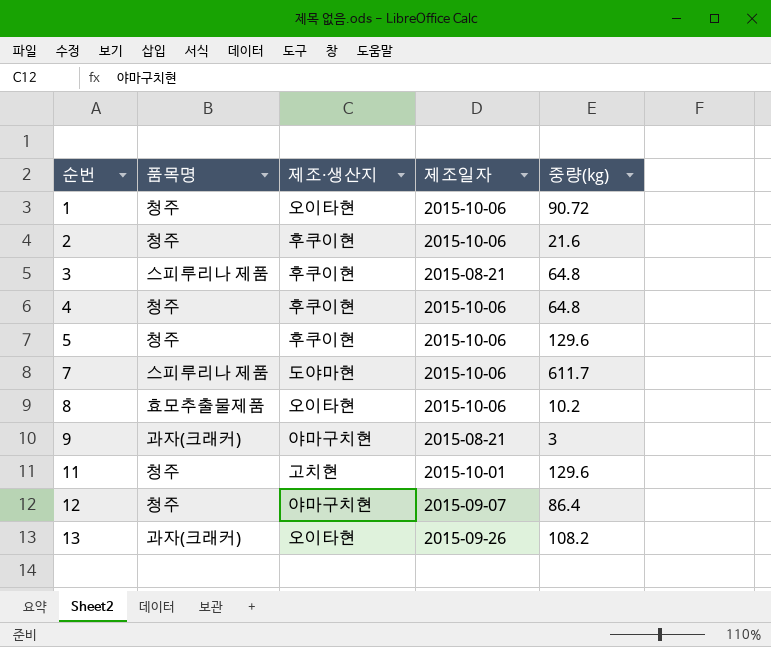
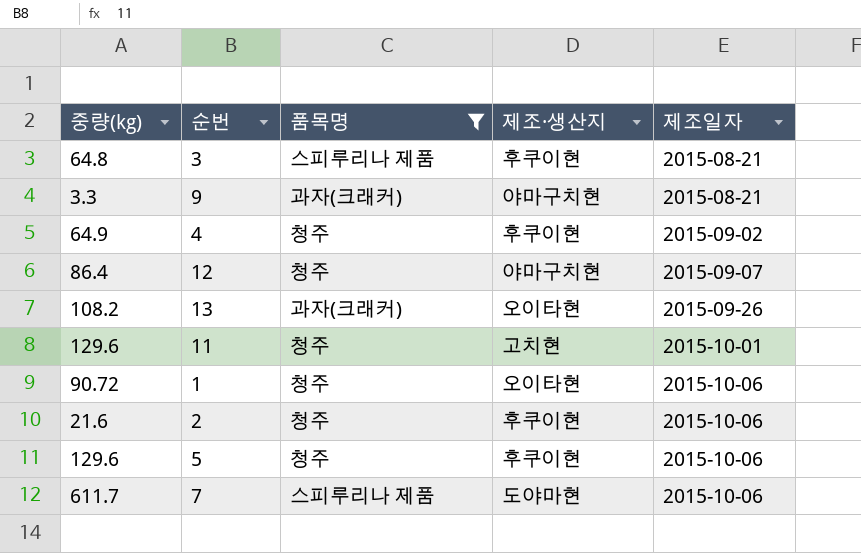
filter: none -> 품목명 != 효모추출물제품
row order: 순번 ascending -> 제조일자 ascending
column 중량(kg) | position: 5 -> 1
9 | 중량(kg): 3 -> 3.3
4 | 중량(kg): 64.8 -> 64.9
4 | 제조일자: 2015-10-06 -> 2015-09-02

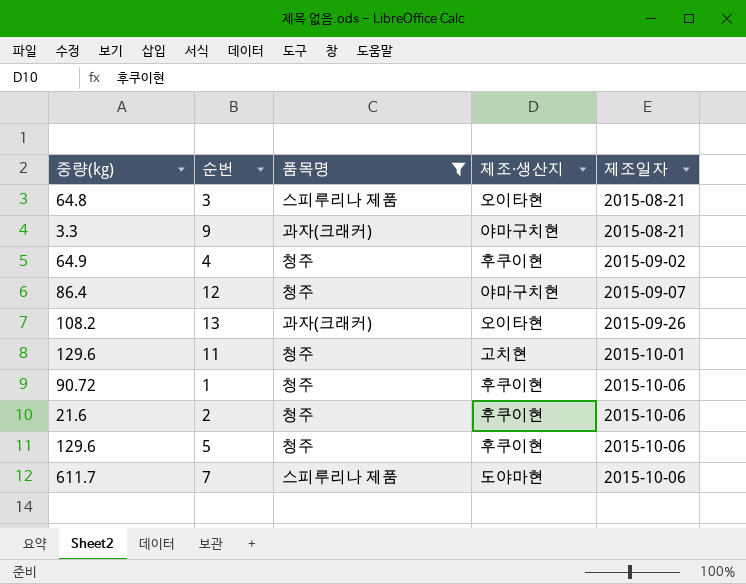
3 | 제조·생산지: 후쿠이현 -> 오이타현
1 | 제조·생산지: 오이타현 -> 후쿠이현

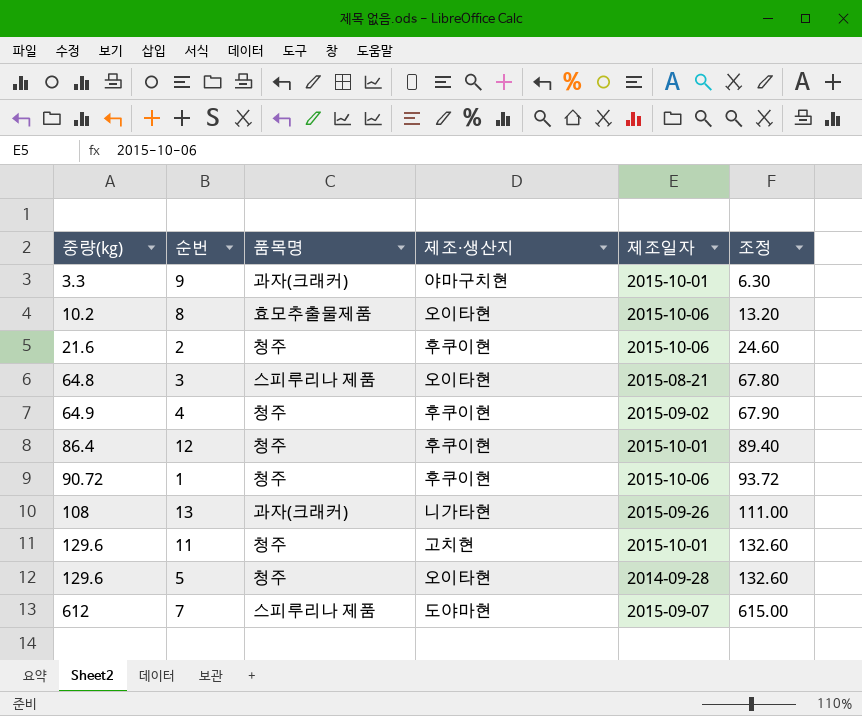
filter: 품목명 != 효모추출물제품 -> none
row order: 제조일자 ascending -> 중량(kg) ascending
column 조정 | formula: none -> [중량(kg)] + 3
9 | 제조일자: 2015-08-21 -> 2015-10-01
12 | 제조·생산지: 야마구치현 -> 후쿠이현
12 | 제조일자: 2015-09-07 -> 2015-10-01
13 | 중량(kg): 108.2 -> 108
13 | 제조·생산지: 오이타현 -> 니가타현
5 | 제조·생산지: 후쿠이현 -> 오이타현
5 | 제조일자: 2015-10-06 -> 2014-09-28
7 | 중량(kg): 611.7 -> 612
7 | 제조일자: 2015-10-06 -> 2015-09-07

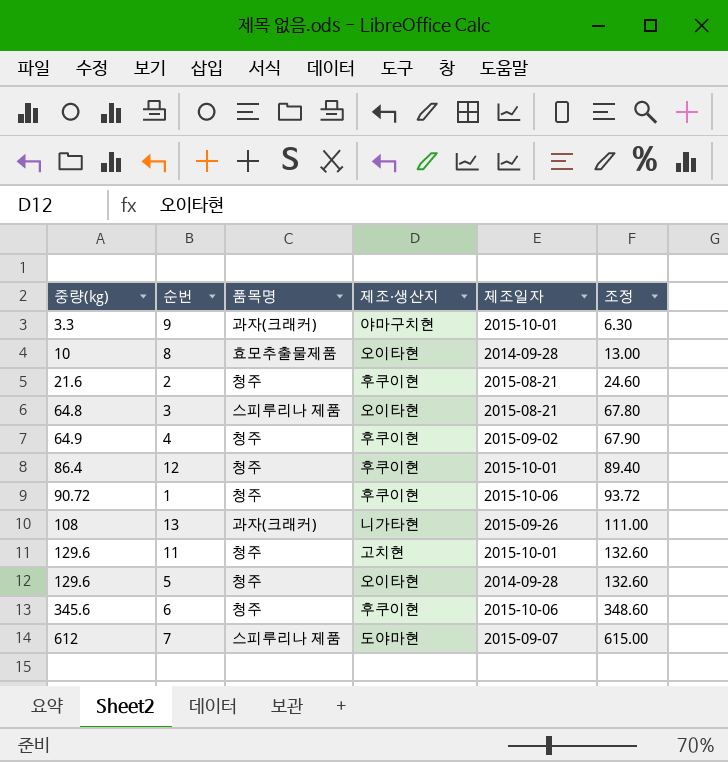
8 | 중량(kg): 10.2 -> 10
8 | 제조일자: 2015-10-06 -> 2014-09-28
8 | 조정: 13.20 -> 13.00
2 | 제조일자: 2015-10-06 -> 2015-08-21
row 6: none -> 345.6 | 청주 | 후쿠이현 | 2015-10-06 | 348.60

